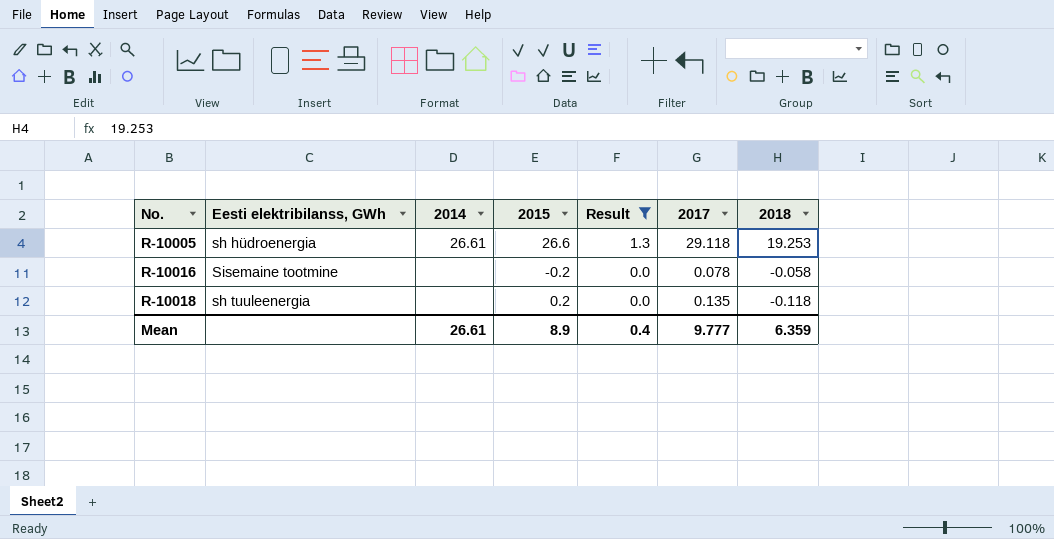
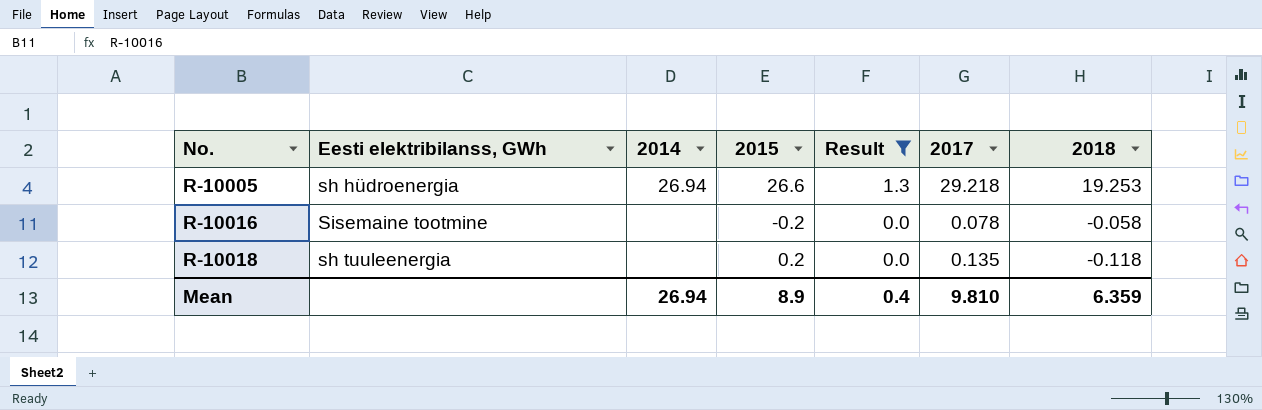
R-10005 | 2014: 26.61 -> 26.94
R-10005 | 2017: 29.118 -> 29.218
Mean | 2014: 26.61 -> 26.94
Mean | 2017: 9.777 -> 9.810

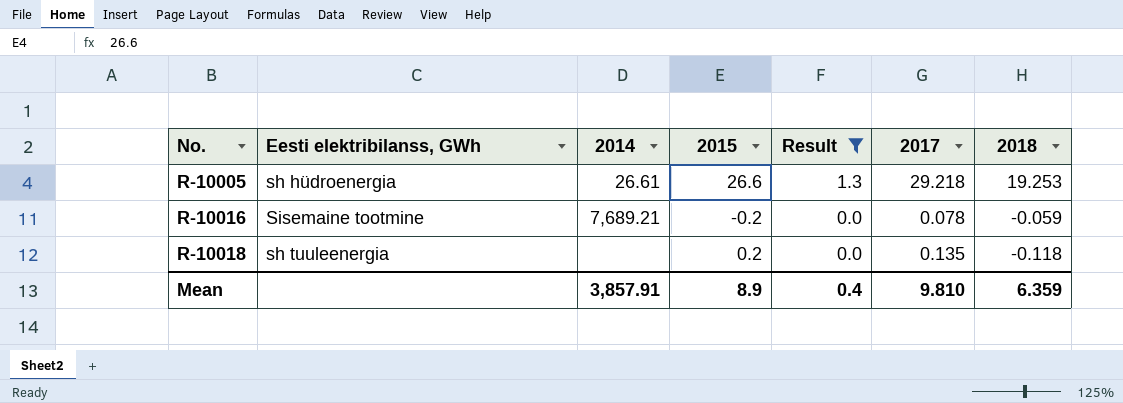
R-10005 | 2014: 26.94 -> 26.61
R-10016 | 2014: none -> 7,689.21
R-10016 | 2018: -0.058 -> -0.059
Mean | 2014: 26.94 -> 3,857.91

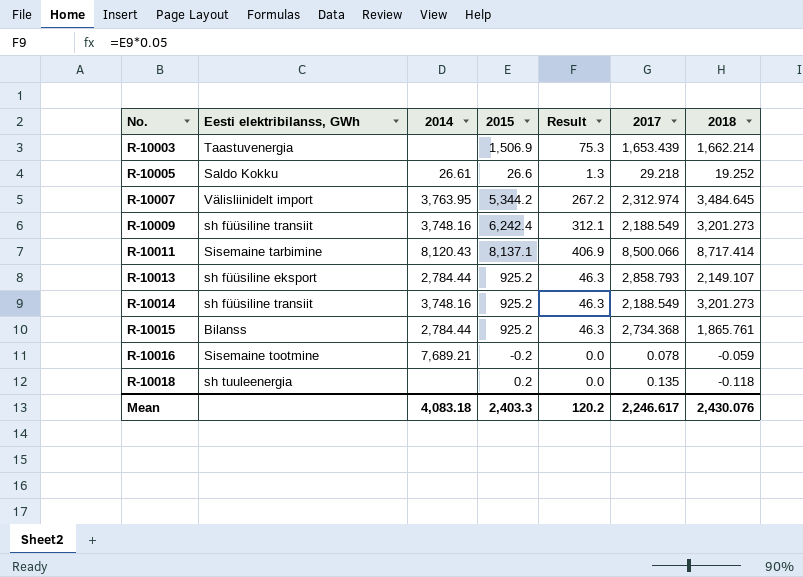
filter: Result <= 1.3 -> none
R-10005 | Eesti elektribilanss, GWh: sh hüdroenergia -> Saldo Kokku
R-10005 | 2018: 19.253 -> 19.252
Mean | 2014: 3,857.91 -> 4,083.18
Mean | 2015: 8.9 -> 2,403.3
Mean | Result: 0.4 -> 120.2
Mean | 2017: 9.810 -> 2,246.617
Mean | 2018: 6.359 -> 2,430.076

